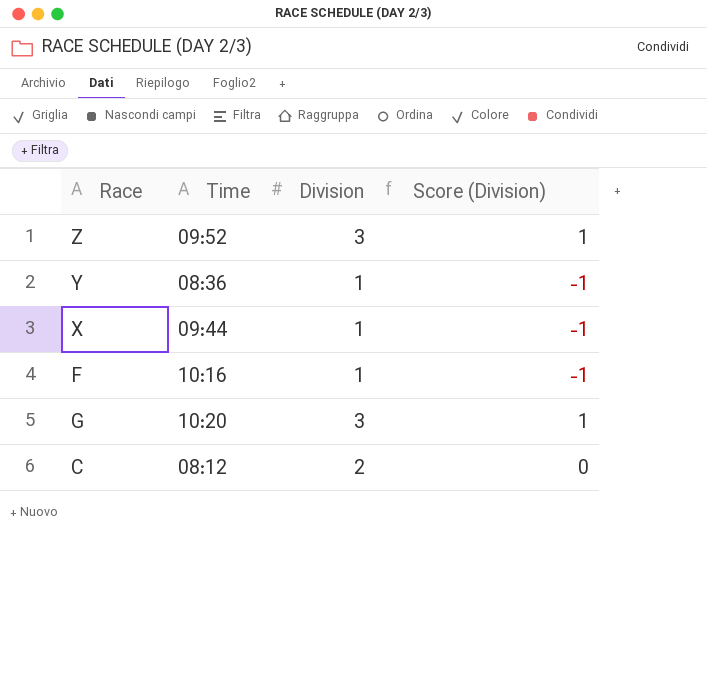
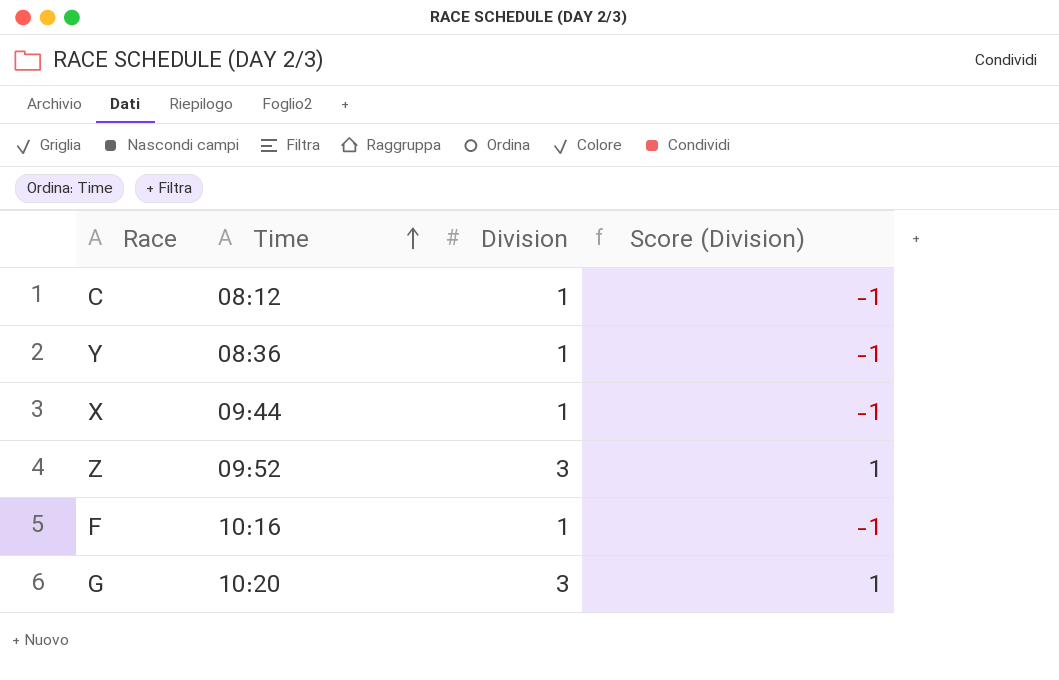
row order: none -> Time ascending
C | Division: 2 -> 1
C | Score (Division): 0 -> -1

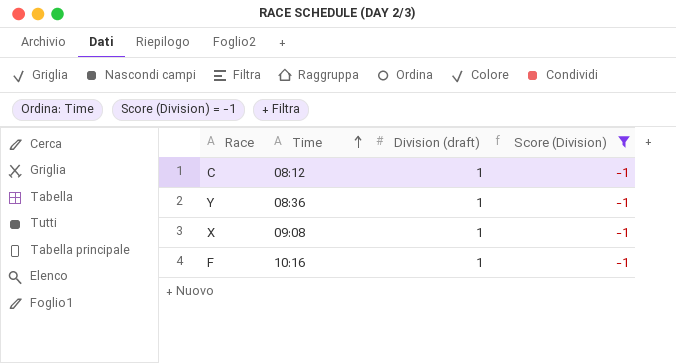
filter: none -> Score (Division) = -1
column name: Division -> Division (draft)
X | Time: 09:44 -> 09:08

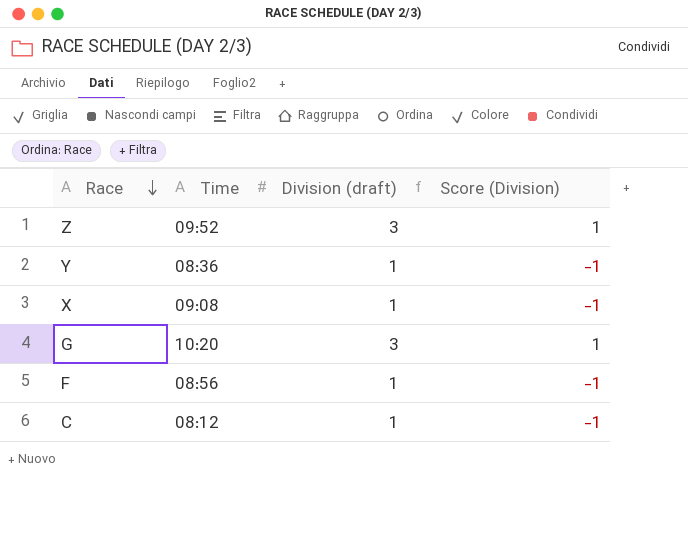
filter: Score (Division) = -1 -> none
row order: Time ascending -> Race descending
F | Time: 10:16 -> 08:56

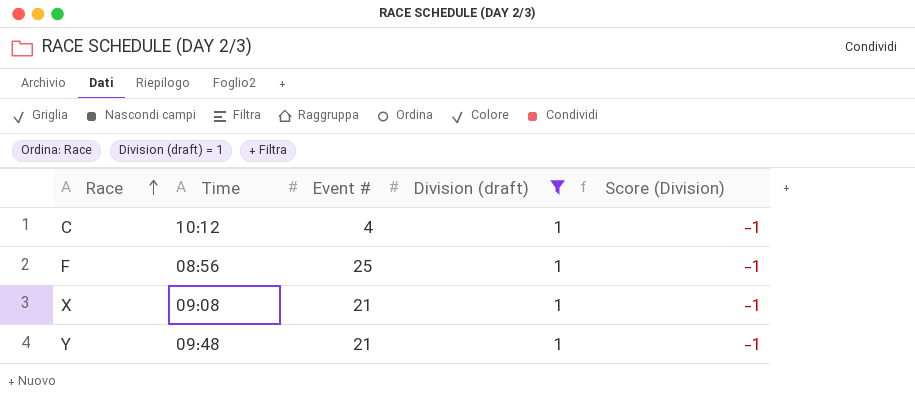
filter: none -> Division (draft) = 1
row order: Race descending -> Race ascending
column Event # | position: none -> 3
C | Time: 08:12 -> 10:12
Y | Time: 08:36 -> 09:48

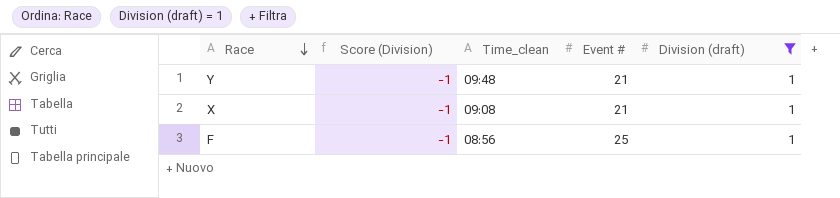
row order: Race ascending -> Race descending
column Score (Division) | position: 5 -> 2
column name: Time -> Time_clean
row C: 10:12 | 4 | 1 | -1 -> none

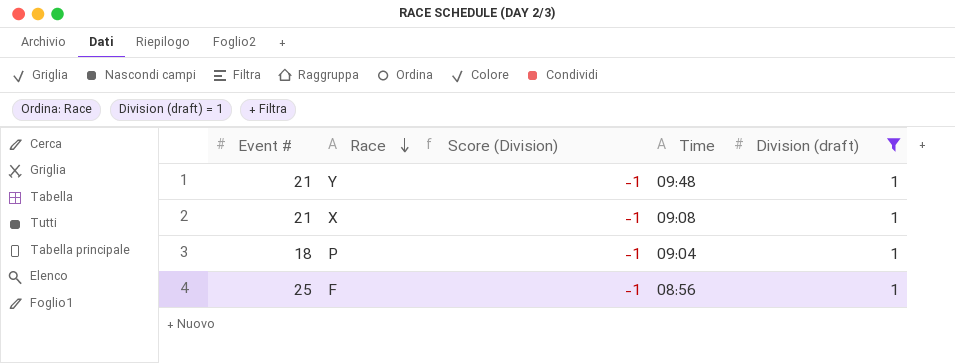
column Event # | position: 4 -> 1
column name: Time_clean -> Time
row P: none -> 18 | -1 | 09:04 | 1

